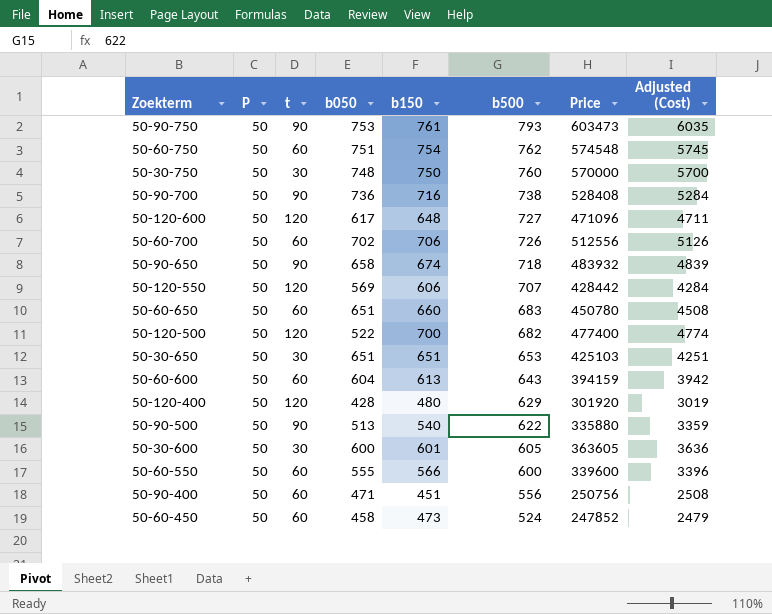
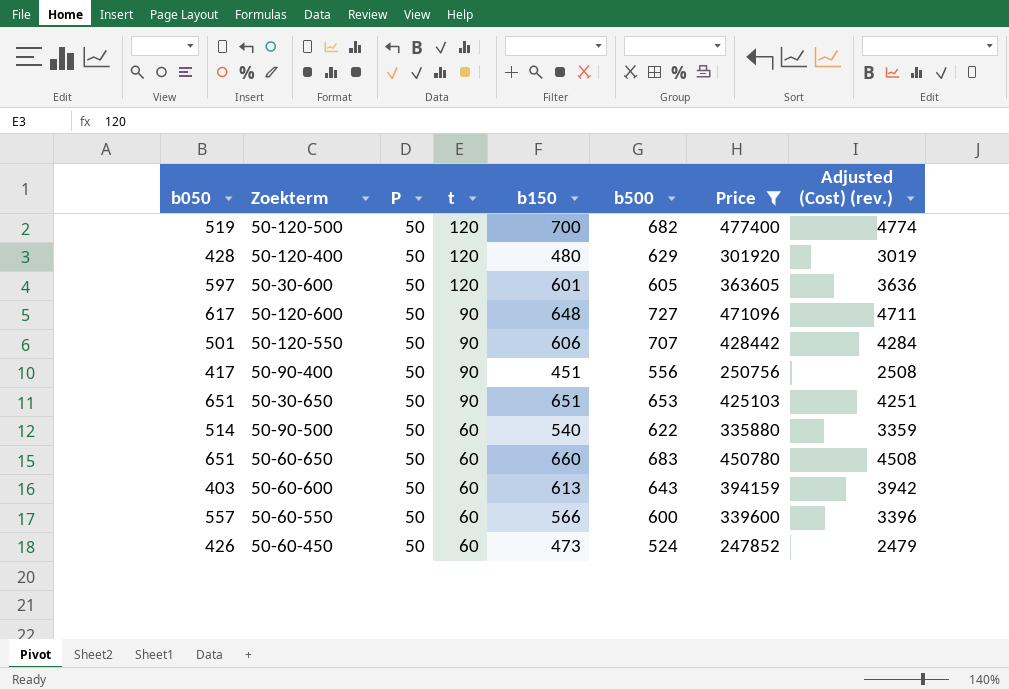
filter: none -> Price <= 477400
row order: b500 descending -> t descending
column b050 | position: 4 -> 1
column name: Adjusted (Cost) -> Adjusted (Cost) (rev.)
50-120-500 | b050: 522 -> 519
50-30-600 | b050: 600 -> 597
50-30-600 | t: 30 -> 120
50-120-600 | t: 120 -> 90
50-120-550 | b050: 569 -> 501
50-120-550 | t: 120 -> 90
50-90-400 | b050: 471 -> 417
50-90-400 | t: 60 -> 90
50-30-650 | t: 30 -> 90
50-90-500 | b050: 513 -> 514
50-90-500 | t: 90 -> 60
50-60-600 | b050: 604 -> 403
50-60-550 | b050: 555 -> 557
50-60-450 | b050: 458 -> 426

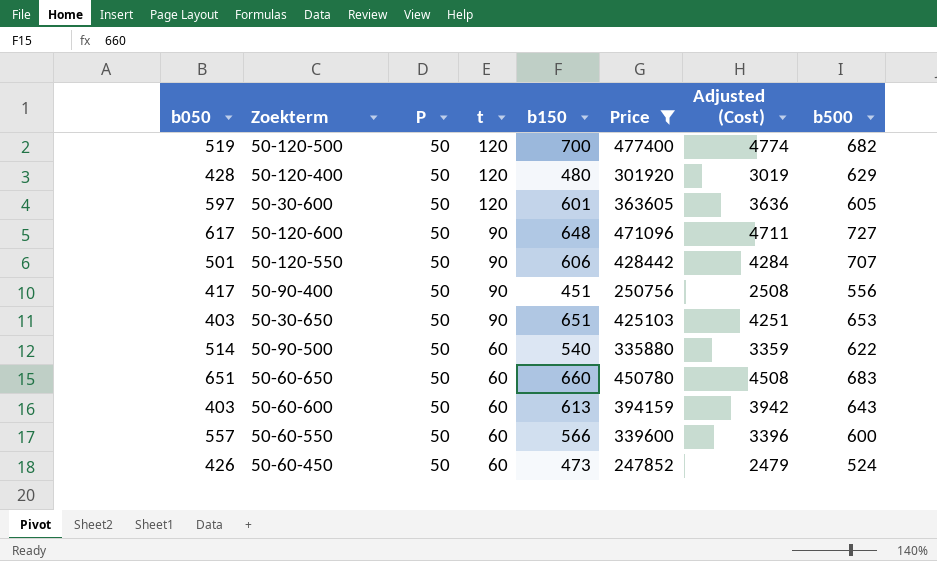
column name: Adjusted (Cost) (rev.) -> Adjusted (Cost)
column b500 | position: 6 -> 8
50-30-650 | b050: 651 -> 403

